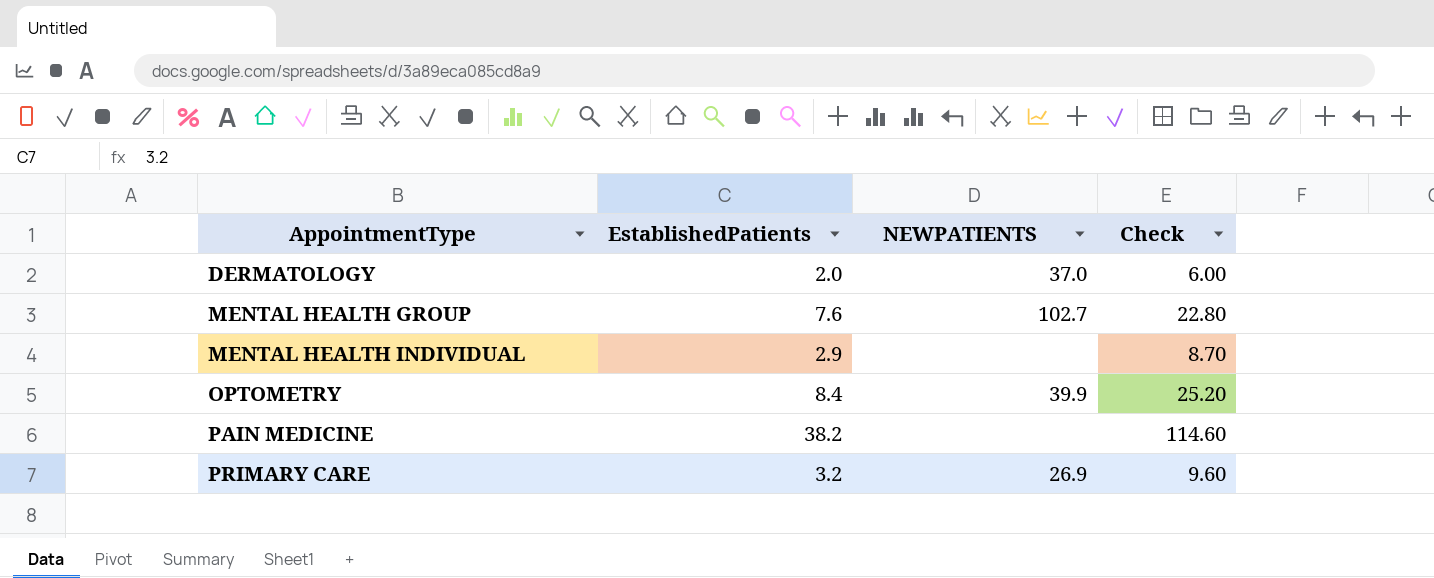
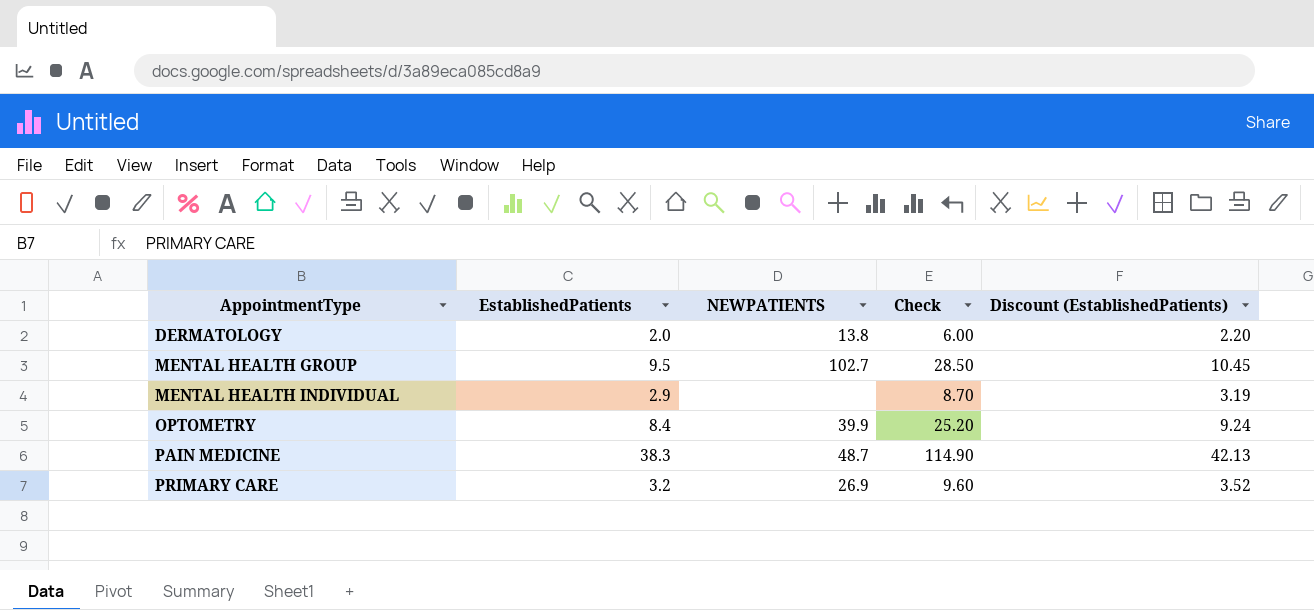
column Discount (EstablishedPatients) | formula: none -> [EstablishedPatients] * 1.1
DERMATOLOGY | NEWPATIENTS: 37.0 -> 13.8
MENTAL HEALTH GROUP | EstablishedPatients: 7.6 -> 9.5
MENTAL HEALTH GROUP | Check: 22.80 -> 28.50
PAIN MEDICINE | EstablishedPatients: 38.2 -> 38.3
PAIN MEDICINE | NEWPATIENTS: none -> 48.7
PAIN MEDICINE | Check: 114.60 -> 114.90

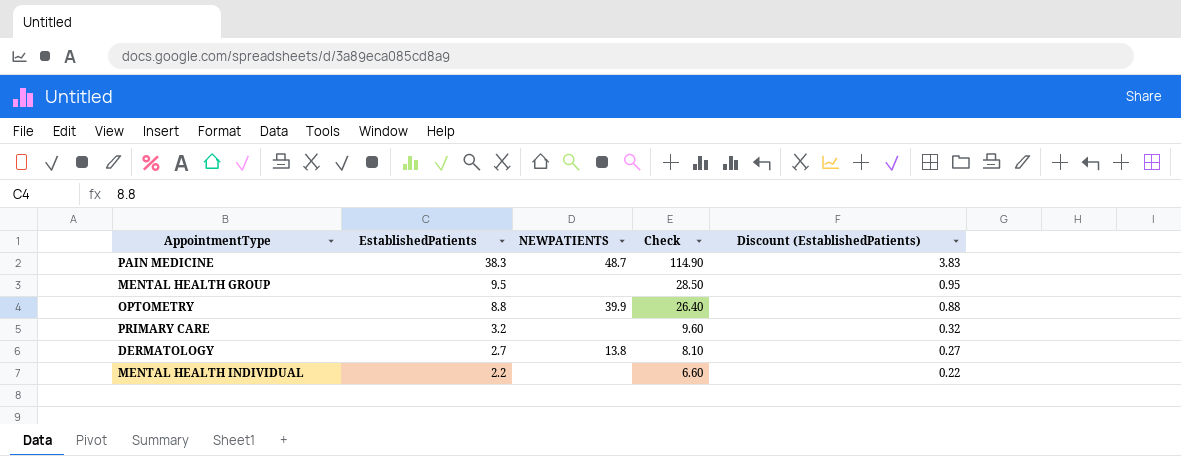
row order: AppointmentType ascending -> EstablishedPatients descending
column Discount (EstablishedPatients) | formula: [EstablishedPatients] * 1.1 -> [EstablishedPatients] * 0.1
MENTAL HEALTH GROUP | NEWPATIENTS: 102.7 -> none
OPTOMETRY | EstablishedPatients: 8.4 -> 8.8
OPTOMETRY | Check: 25.20 -> 26.40
PRIMARY CARE | NEWPATIENTS: 26.9 -> none
DERMATOLOGY | EstablishedPatients: 2.0 -> 2.7
DERMATOLOGY | Check: 6.00 -> 8.10
MENTAL HEALTH INDIVIDUAL | EstablishedPatients: 2.9 -> 2.2
MENTAL HEALTH INDIVIDUAL | Check: 8.70 -> 6.60

